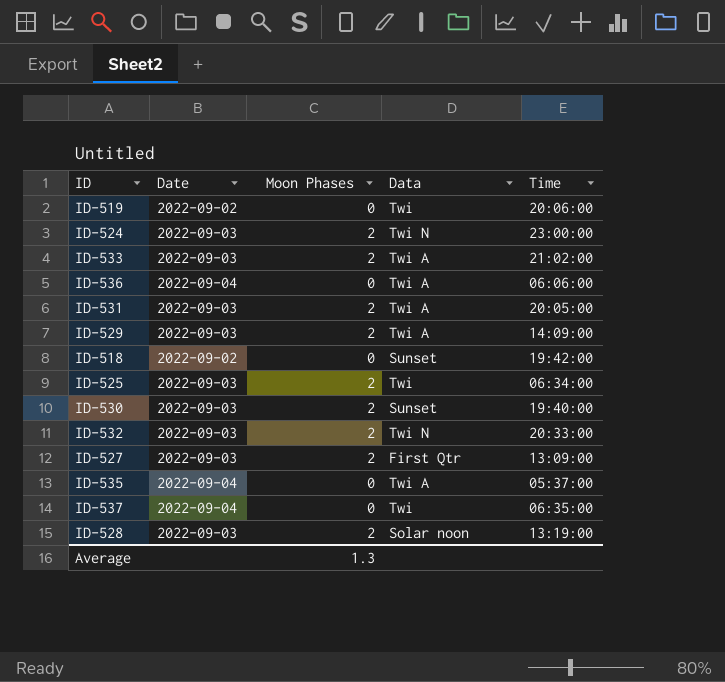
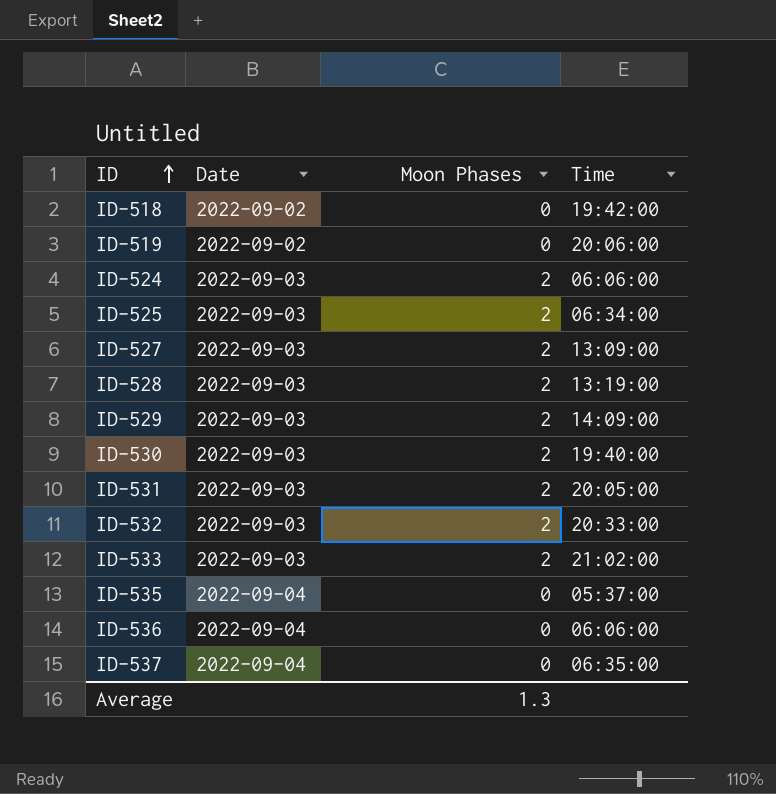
row order: none -> ID ascending
column Data | position: 4 -> none
ID-524 | Time: 23:00:00 -> 06:06:00

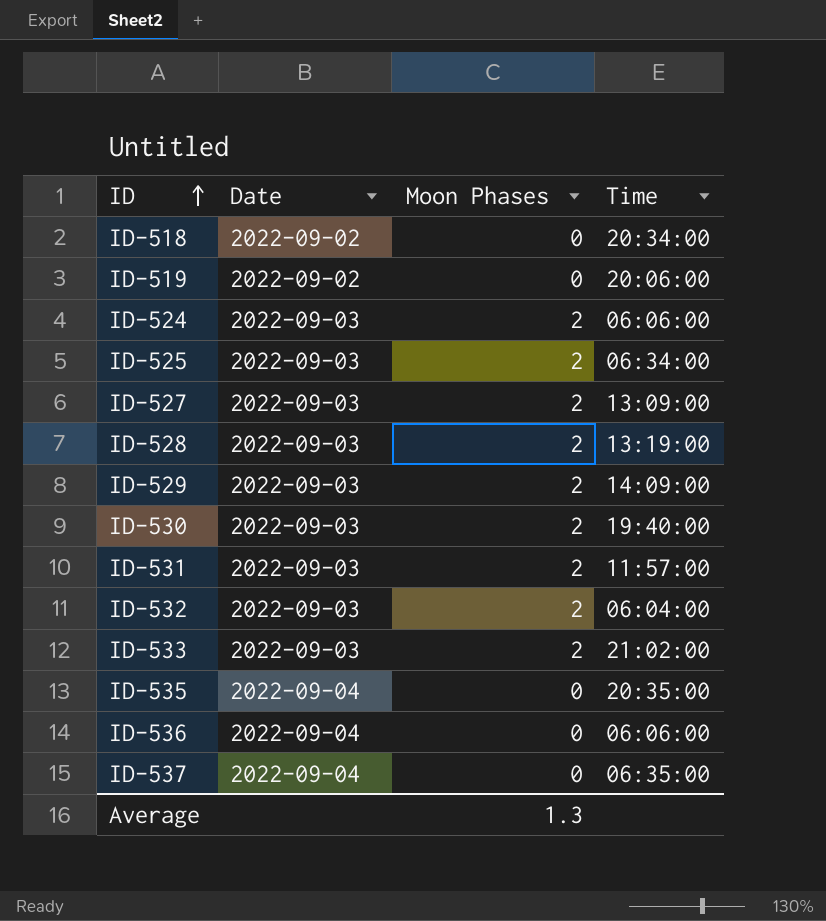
ID-518 | Time: 19:42:00 -> 20:34:00
ID-531 | Time: 20:05:00 -> 11:57:00
ID-532 | Time: 20:33:00 -> 06:04:00
ID-535 | Time: 05:37:00 -> 20:35:00

